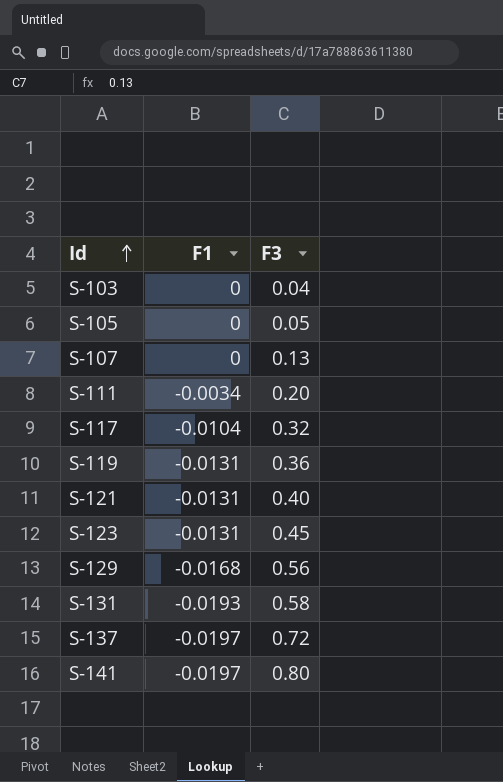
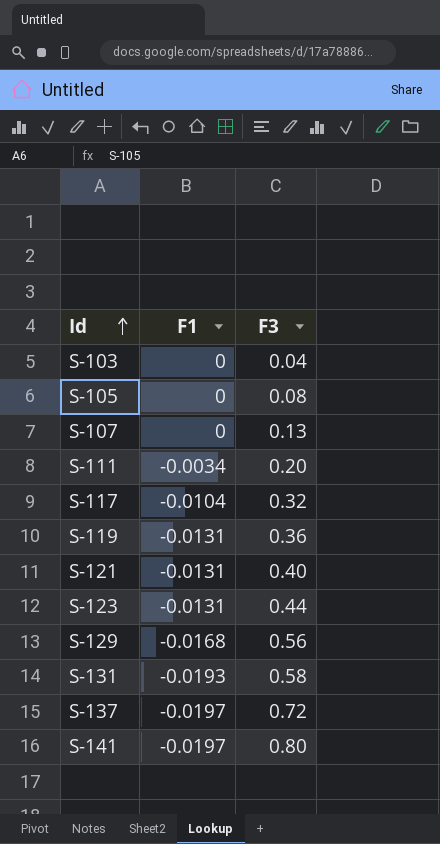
S-105 | F3: 0.05 -> 0.08
S-123 | F3: 0.45 -> 0.44

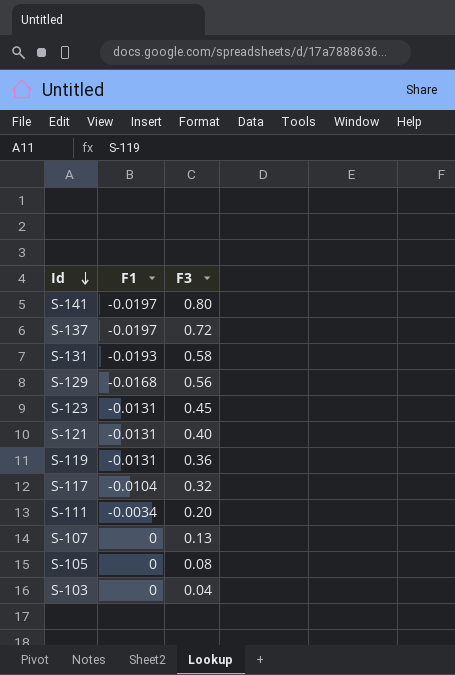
row order: Id ascending -> Id descending
S-123 | F3: 0.44 -> 0.45

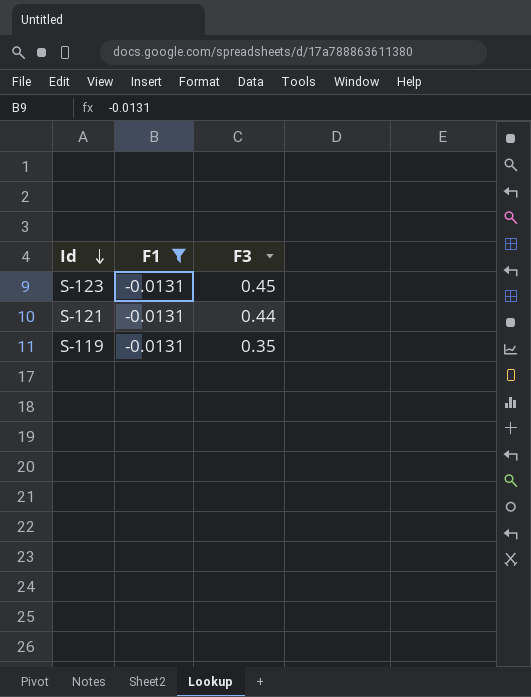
filter: none -> F1 = -0.0131
S-121 | F3: 0.40 -> 0.44
S-119 | F3: 0.36 -> 0.35

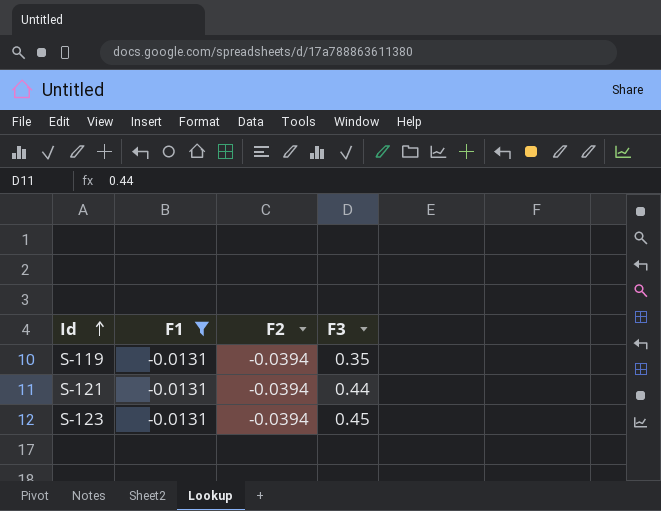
row order: Id descending -> Id ascending
column F2 | position: none -> 3

